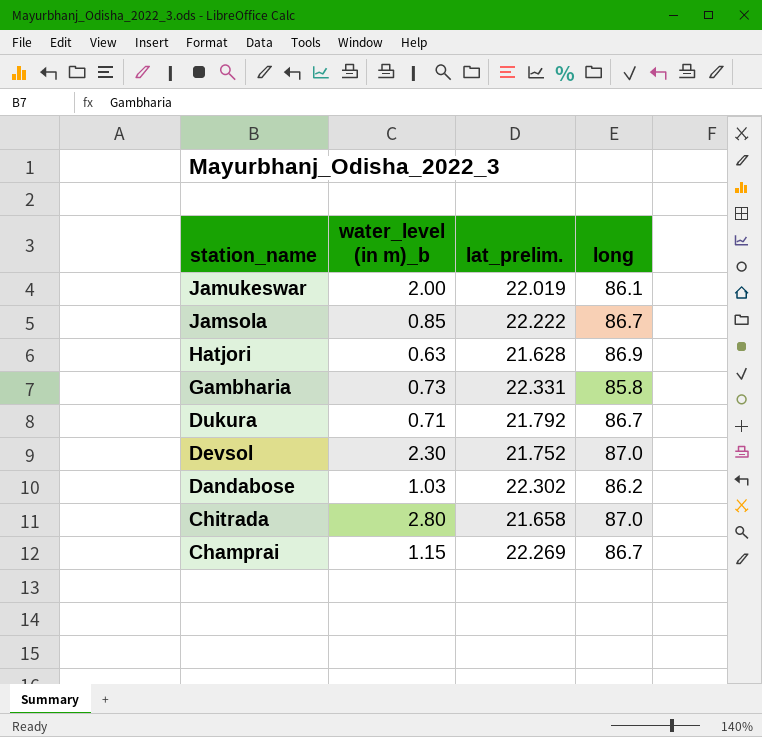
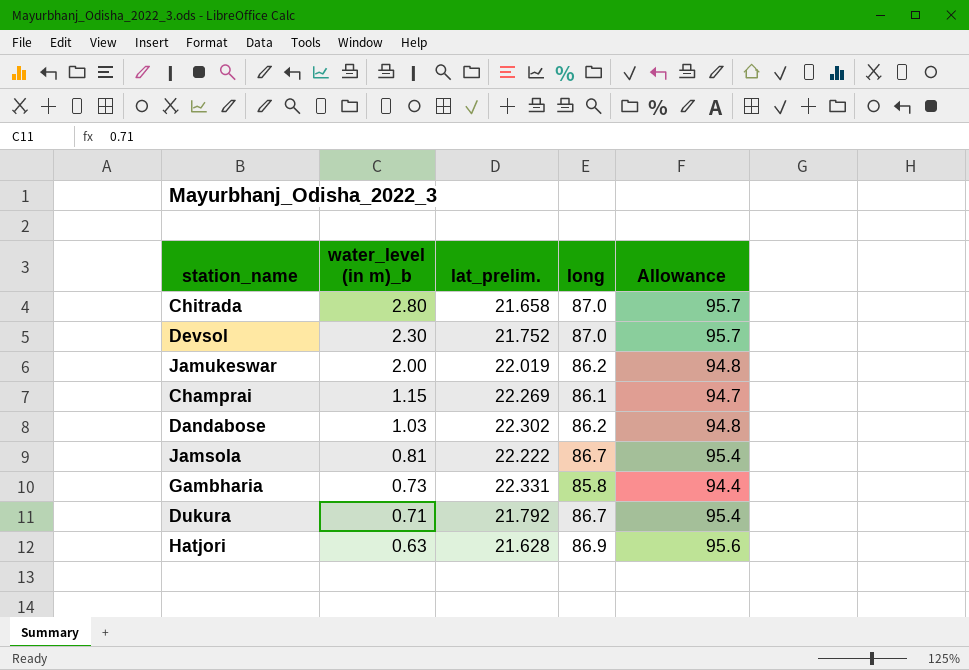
row order: station_name descending -> water_level (in m)_b descending
column Allowance | formula: none -> [long] * 1.1
Jamukeswar | long: 86.1 -> 86.2
Champrai | long: 86.7 -> 86.1
Jamsola | water_level (in m)_b: 0.85 -> 0.81

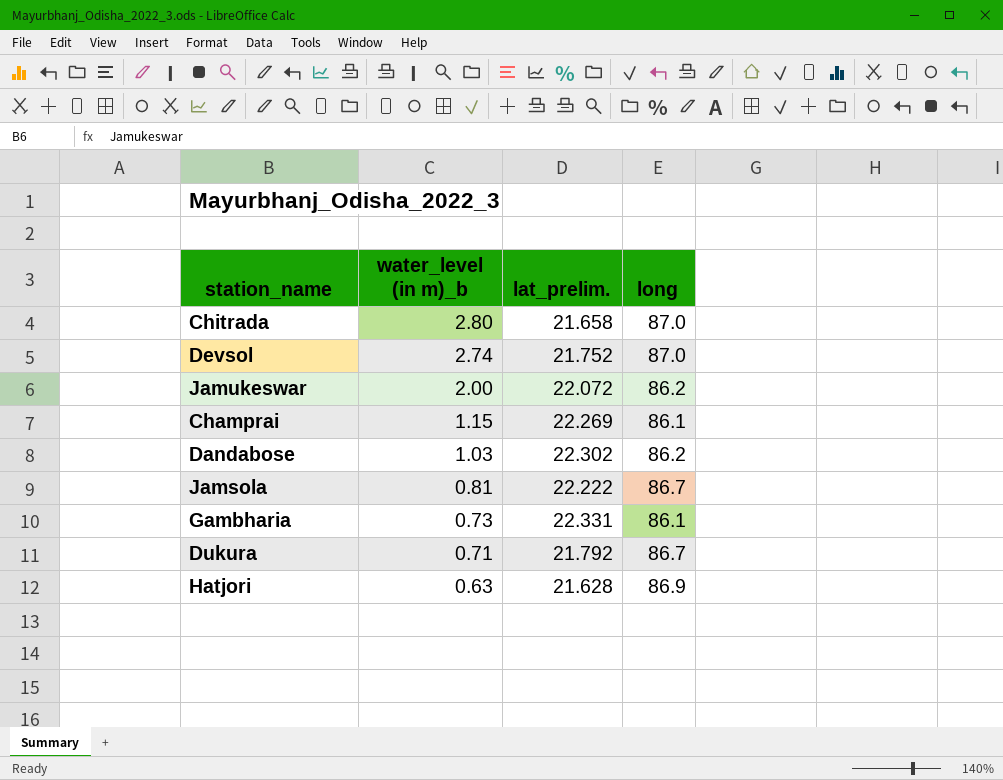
column Allowance | formula: [long] * 1.1 -> none
Devsol | water_level (in m)_b: 2.30 -> 2.74
Jamukeswar | lat_prelim.: 22.019 -> 22.072
Gambharia | long: 85.8 -> 86.1

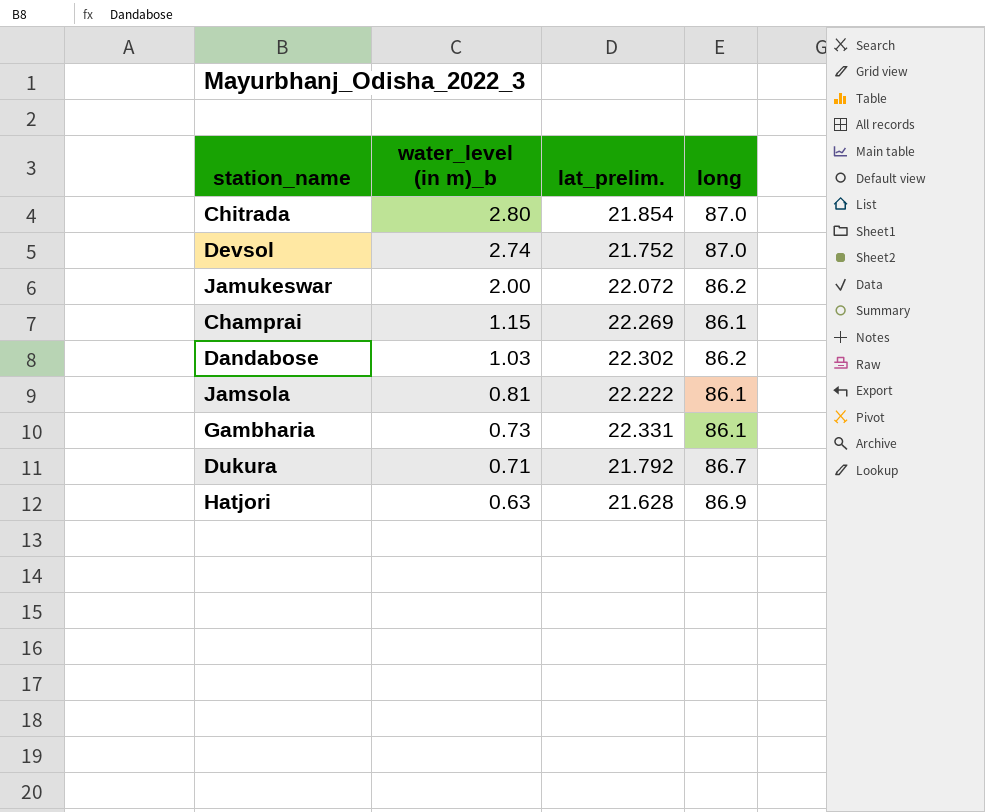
Chitrada | lat_prelim.: 21.658 -> 21.854
Jamsola | long: 86.7 -> 86.1

